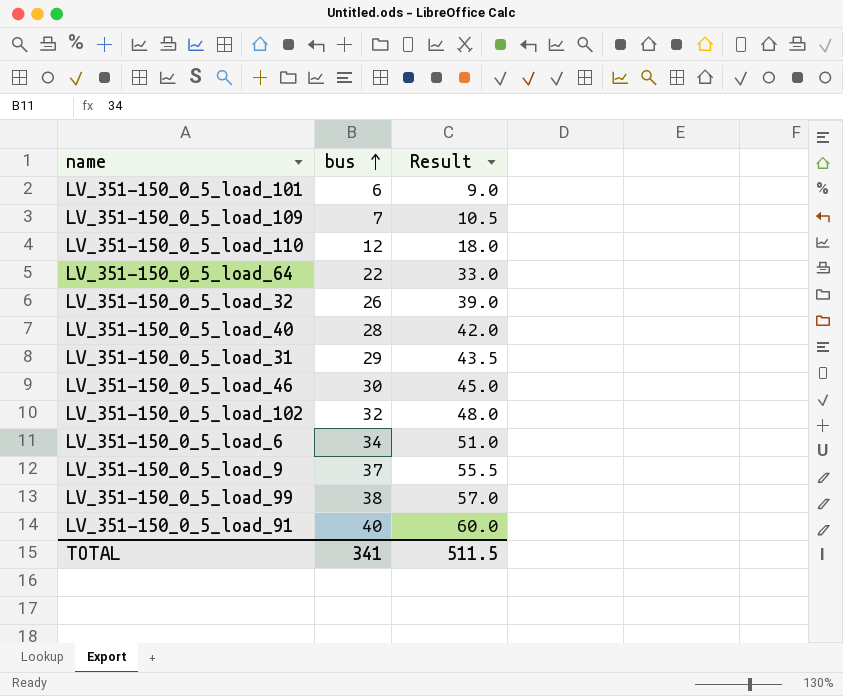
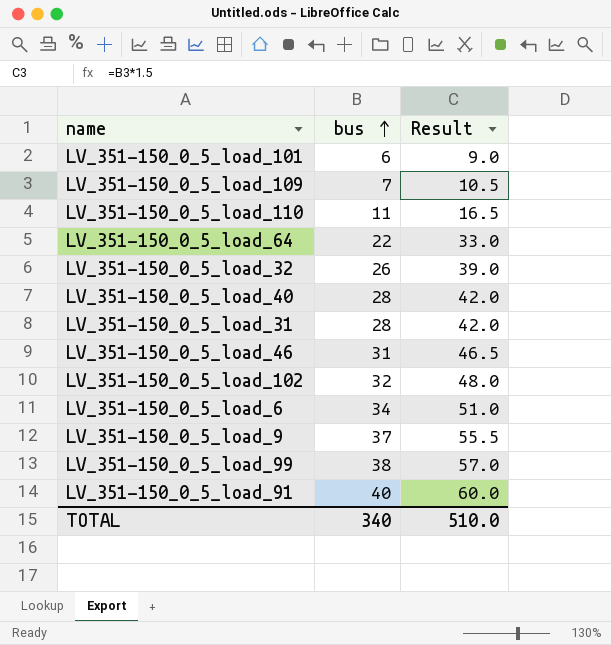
LV_351-150_0_5_load_110 | bus: 12 -> 11
LV_351-150_0_5_load_110 | Result: 18.0 -> 16.5
LV_351-150_0_5_load_31 | bus: 29 -> 28
LV_351-150_0_5_load_31 | Result: 43.5 -> 42.0
LV_351-150_0_5_load_46 | bus: 30 -> 31
LV_351-150_0_5_load_46 | Result: 45.0 -> 46.5
TOTAL | bus: 341 -> 340
TOTAL | Result: 511.5 -> 510.0

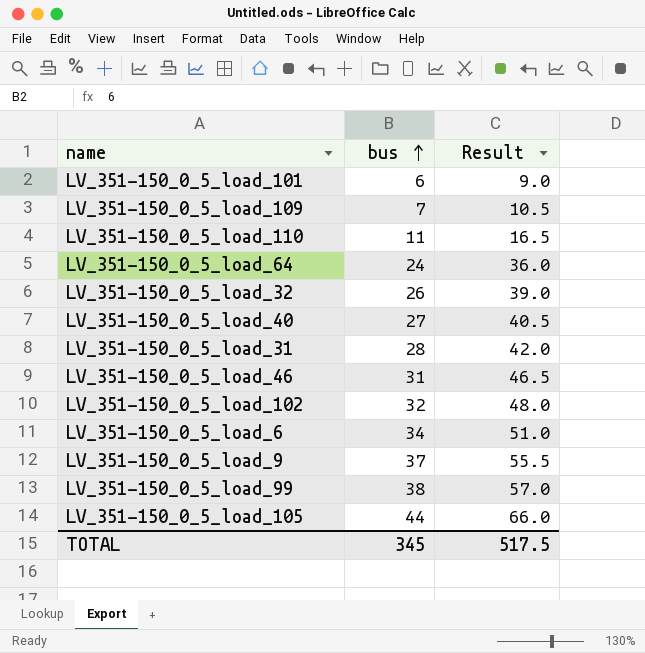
row LV_351-150_0_5_load_91: 40 | 60.0 -> none
LV_351-150_0_5_load_64 | bus: 22 -> 24
LV_351-150_0_5_load_64 | Result: 33.0 -> 36.0
LV_351-150_0_5_load_40 | bus: 28 -> 27
LV_351-150_0_5_load_40 | Result: 42.0 -> 40.5
row LV_351-150_0_5_load_105: none -> 44 | 66.0
TOTAL | bus: 340 -> 345
TOTAL | Result: 510.0 -> 517.5

